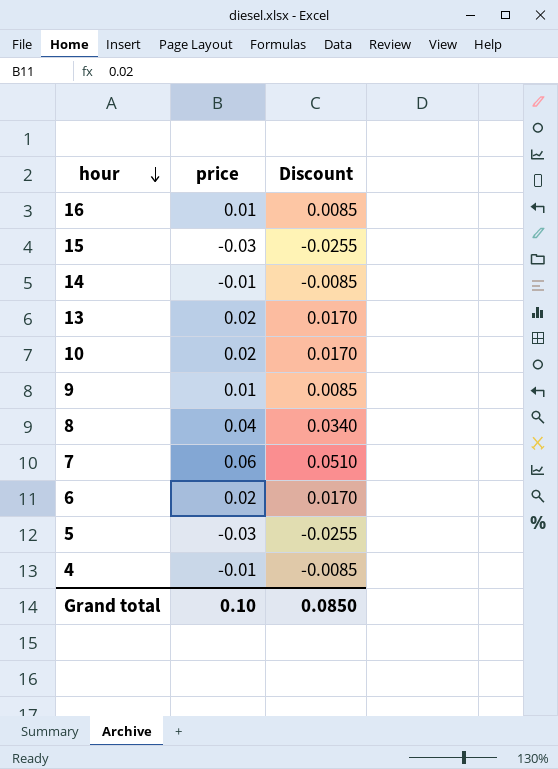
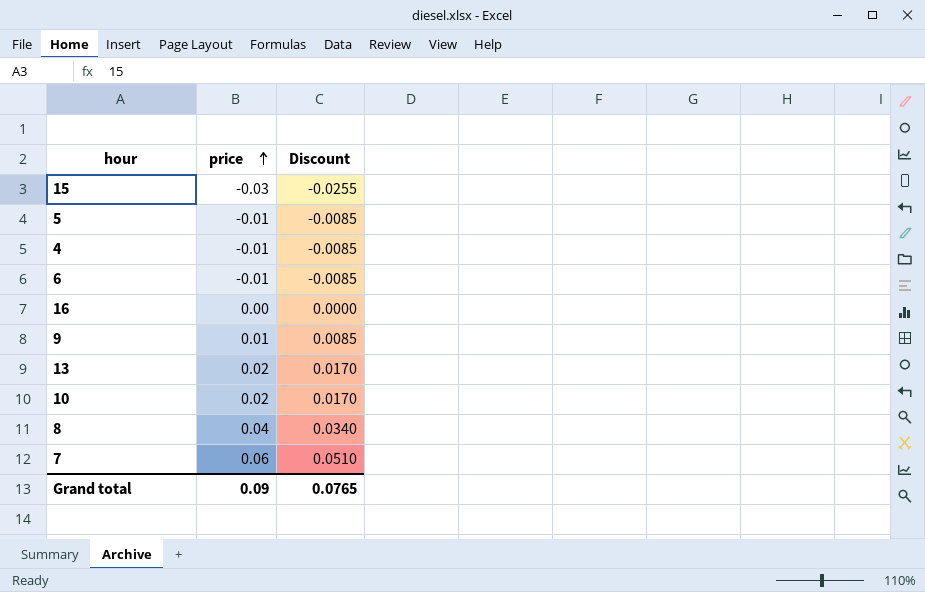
row order: hour descending -> price ascending
row 14: -0.01 | -0.0085 -> none
5 | price: -0.03 -> -0.01
5 | Discount: -0.0255 -> -0.0085
6 | price: 0.02 -> -0.01
6 | Discount: 0.0170 -> -0.0085
16 | price: 0.01 -> 0.00
16 | Discount: 0.0085 -> 0.0000
Grand total | price: 0.10 -> 0.09
Grand total | Discount: 0.0850 -> 0.0765

